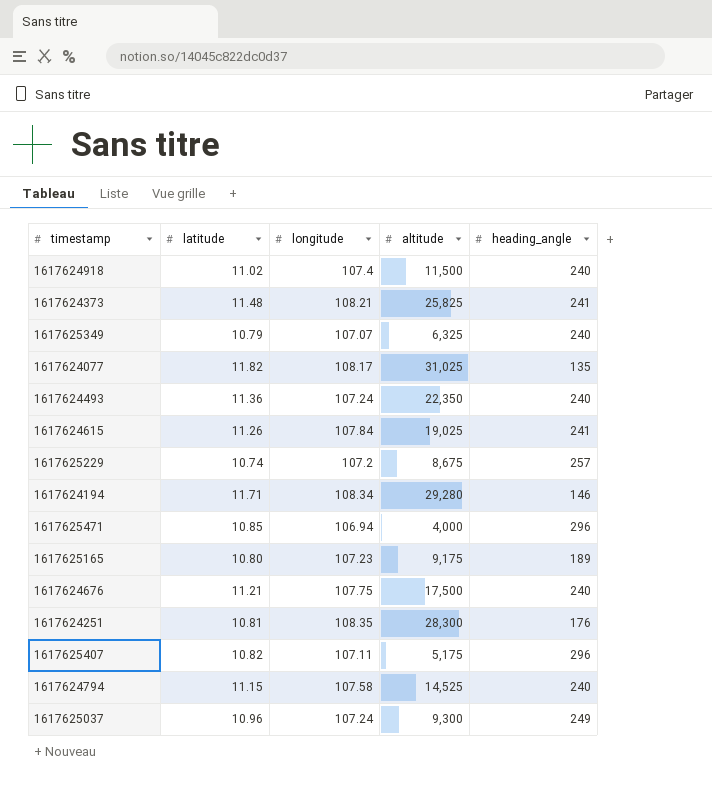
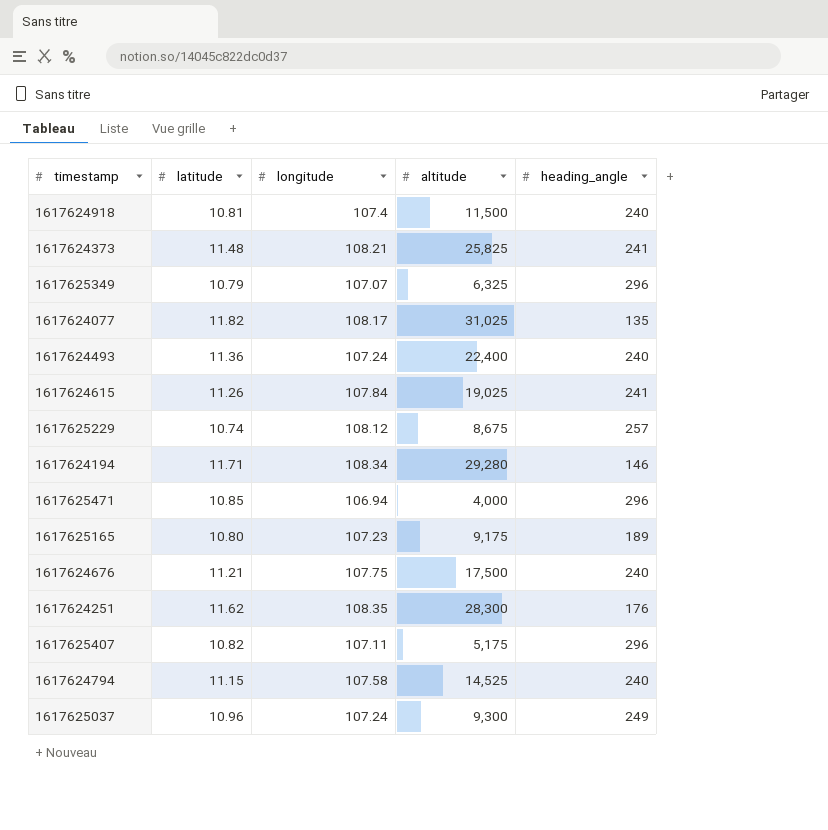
1617624918 | latitude: 11.02 -> 10.81
1617625349 | heading_angle: 240 -> 296
1617624493 | altitude: 22,350 -> 22,400
1617625229 | longitude: 107.2 -> 108.12
1617624251 | latitude: 10.81 -> 11.62

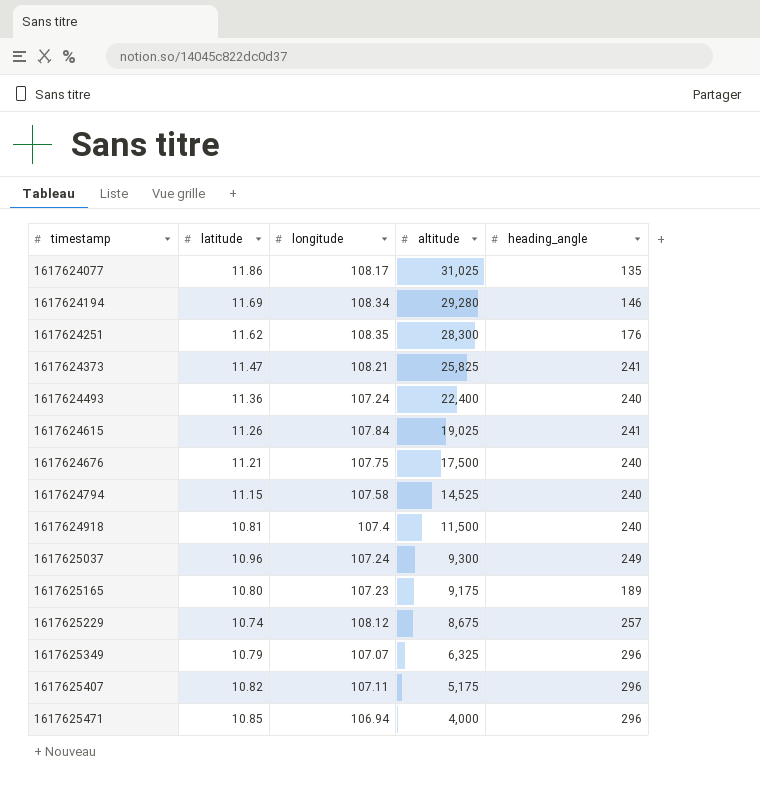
row order: none -> timestamp ascending
1617624077 | latitude: 11.82 -> 11.86
1617624194 | latitude: 11.71 -> 11.69
1617624373 | latitude: 11.48 -> 11.47

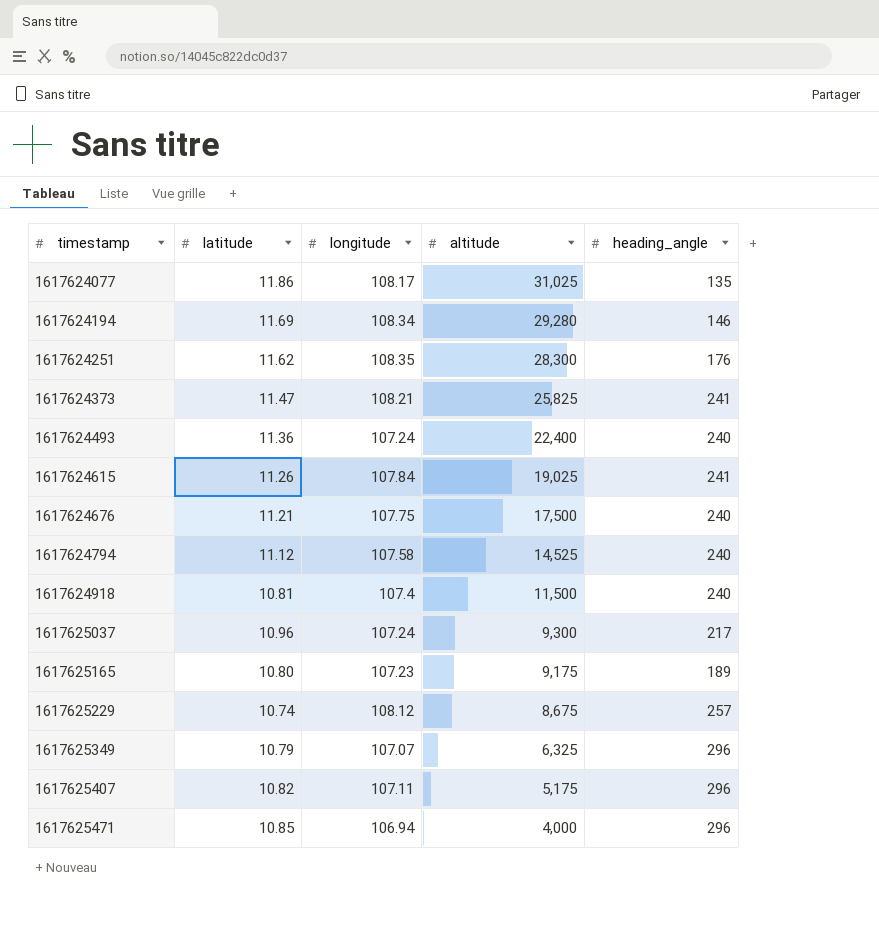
1617624794 | latitude: 11.15 -> 11.12
1617625037 | heading_angle: 249 -> 217

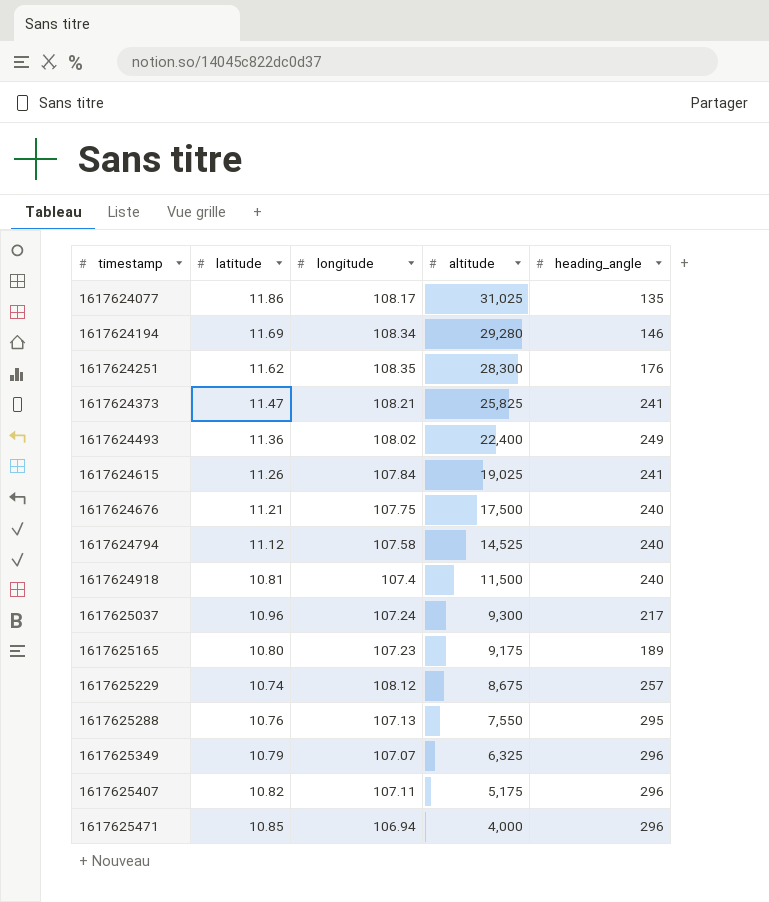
1617624493 | longitude: 107.24 -> 108.02
1617624493 | heading_angle: 240 -> 249
row 1617625288: none -> 10.76 | 107.13 | 7,550 | 295

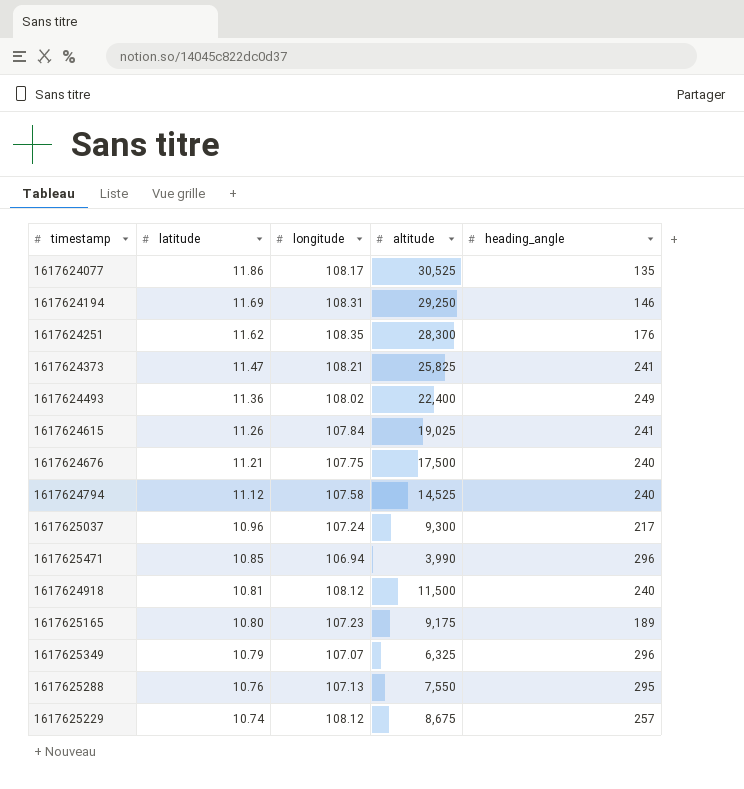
row order: timestamp ascending -> latitude descending
row 1617625407: 10.82 | 107.11 | 5,175 | 296 -> none
1617624077 | altitude: 31,025 -> 30,525
1617624194 | longitude: 108.34 -> 108.31
1617624194 | altitude: 29,280 -> 29,250
1617625471 | altitude: 4,000 -> 3,990
1617624918 | longitude: 107.4 -> 108.12

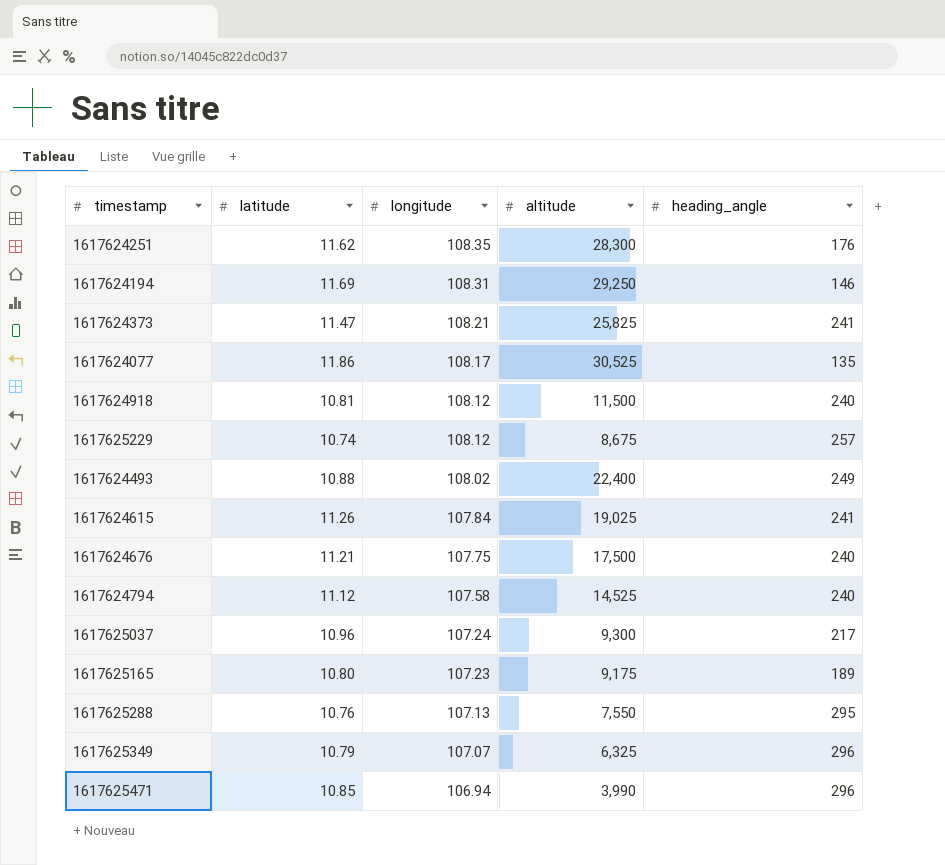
row order: latitude descending -> longitude descending
1617624493 | latitude: 11.36 -> 10.88

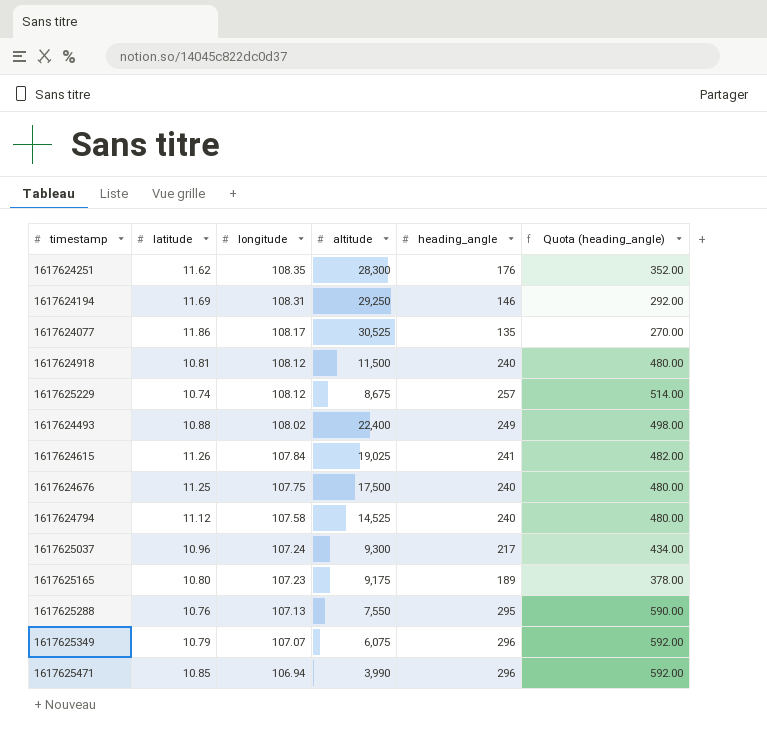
column Quota (heading_angle) | formula: none -> [heading_angle] * 2
row 1617624373: 11.47 | 108.21 | 25,825 | 241 -> none
1617624676 | latitude: 11.21 -> 11.25
1617625349 | altitude: 6,325 -> 6,075

